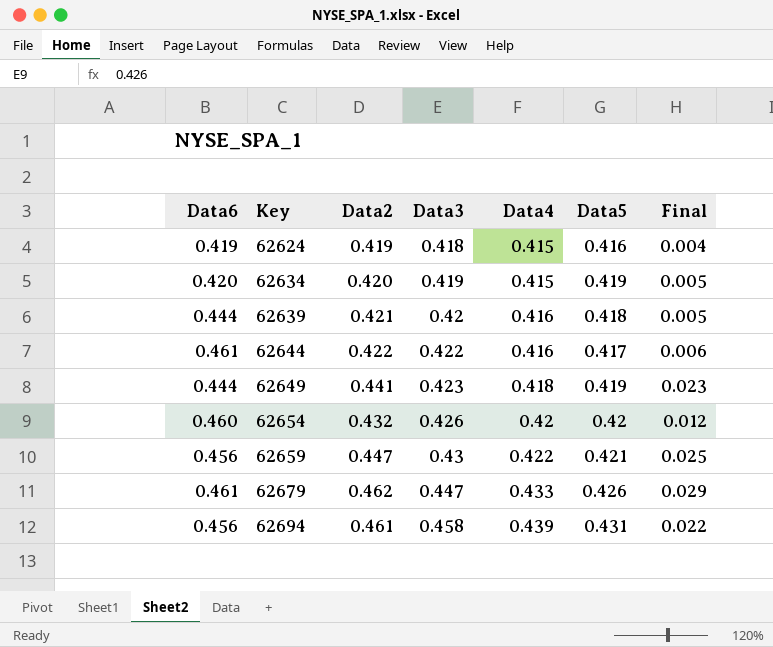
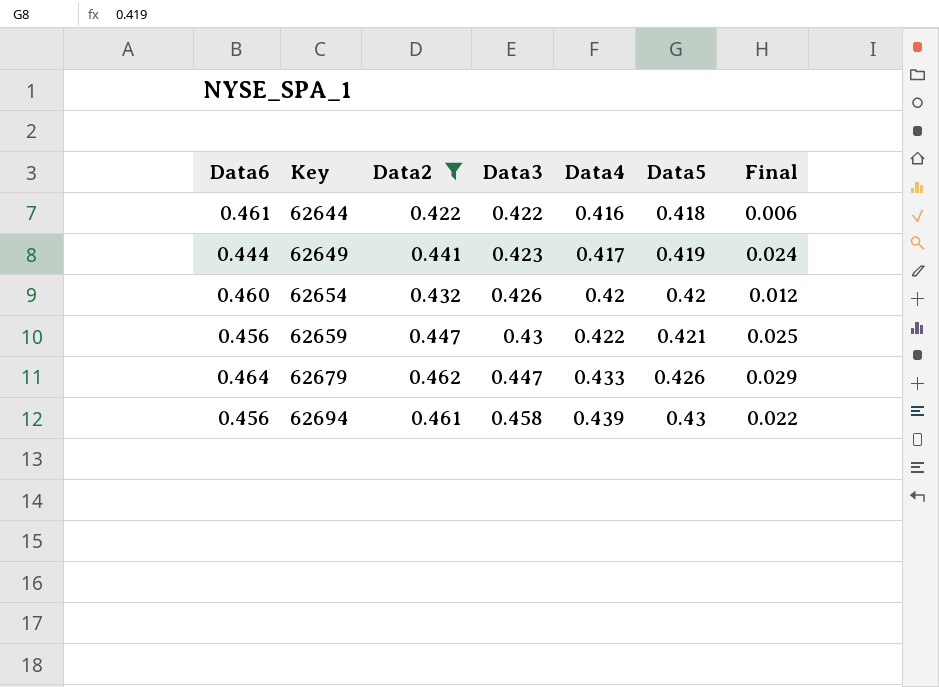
filter: none -> Data2 >= 0.422
62644 | Data5: 0.417 -> 0.418
62649 | Data4: 0.418 -> 0.417
62649 | Final: 0.023 -> 0.024
62679 | Data6: 0.461 -> 0.464
62694 | Data5: 0.431 -> 0.43

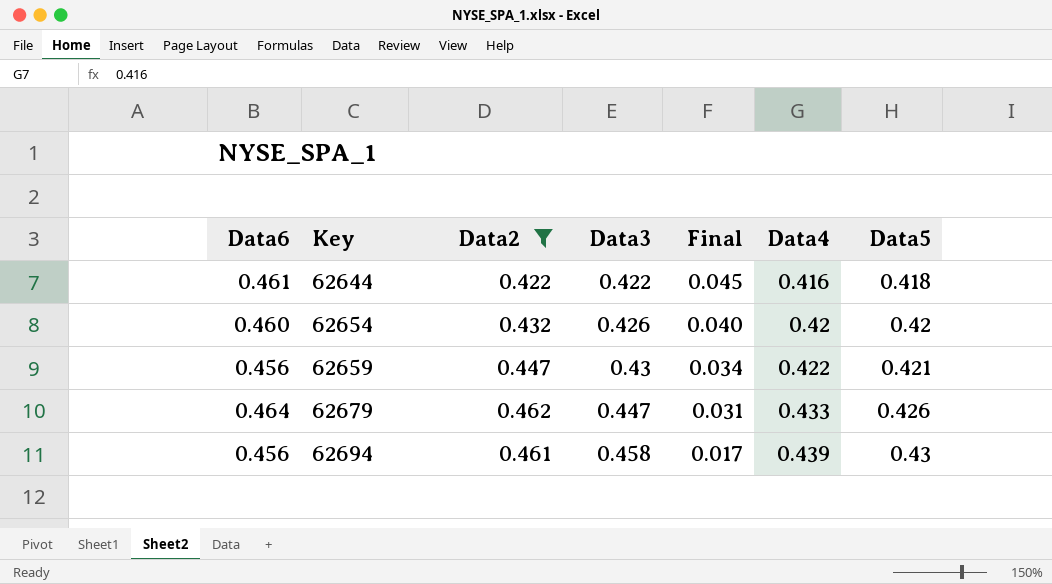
column Final | formula: [Data2] - [Data4] -> [Data6] - [Data4]
column Final | position: 7 -> 5
row 62649: 0.444 | 0.441 | 0.423 | 0.417 | 0.419 | 0.024 -> none

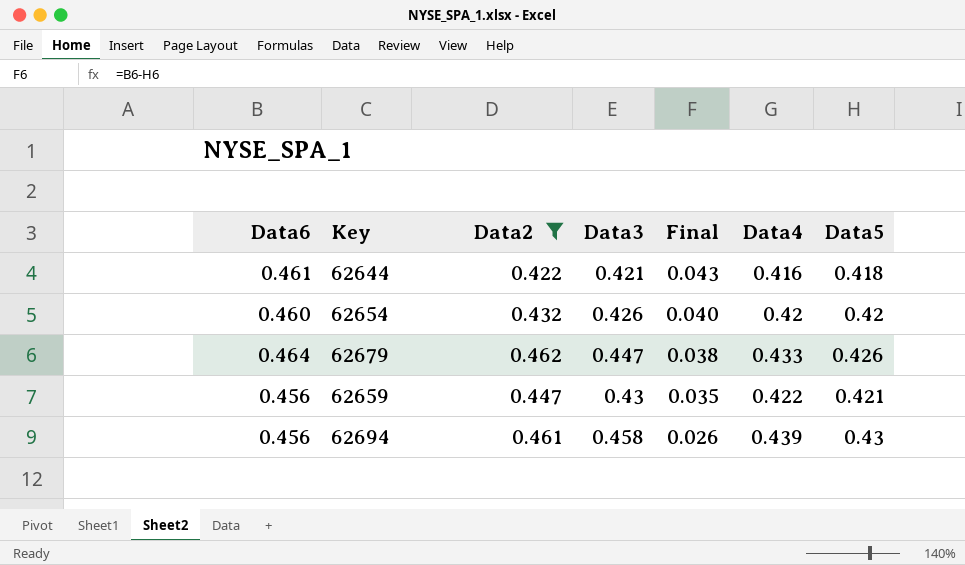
row order: Key ascending -> Final descending
column Final | formula: [Data6] - [Data4] -> [Data6] - [Data5]
62644 | Data3: 0.422 -> 0.421

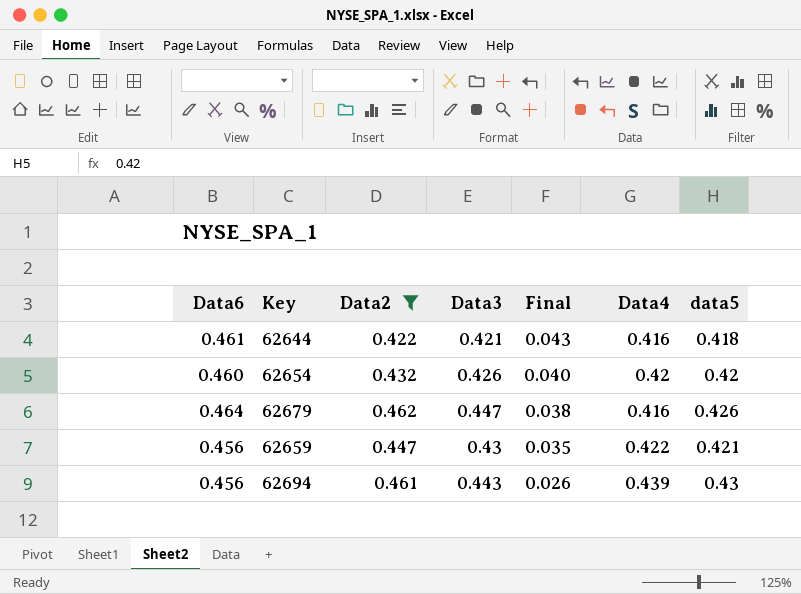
column name: Data5 -> data5
62679 | Data4: 0.433 -> 0.416
62694 | Data3: 0.458 -> 0.443

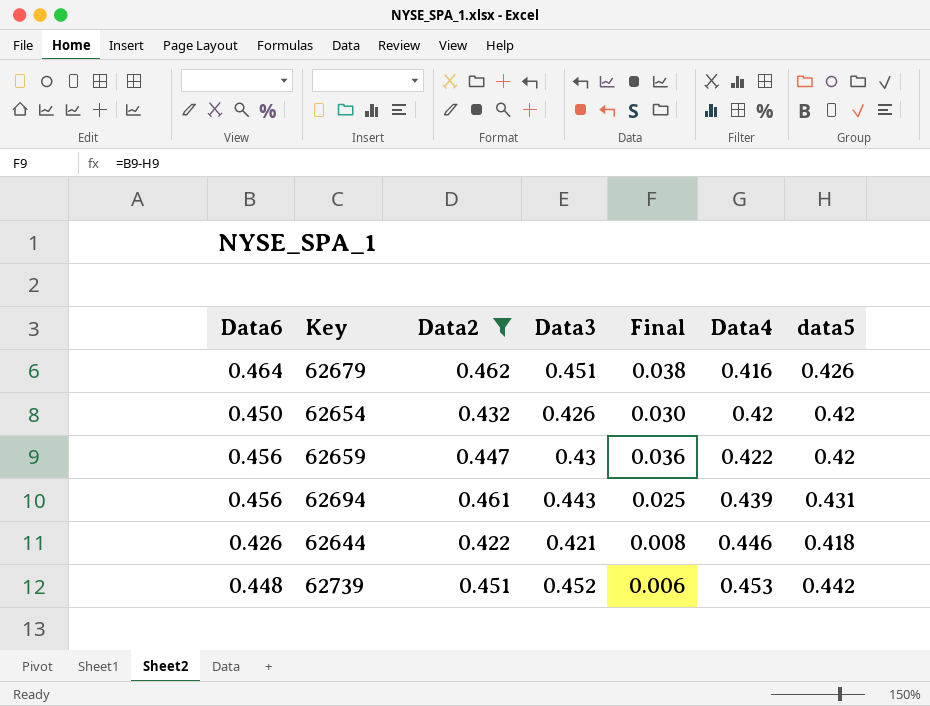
row order: Final descending -> Data4 ascending
62679 | Data3: 0.447 -> 0.451
62654 | Data6: 0.460 -> 0.450
62654 | Final: 0.040 -> 0.030
62659 | Final: 0.035 -> 0.036
62659 | data5: 0.421 -> 0.42
62694 | Final: 0.026 -> 0.025
62694 | data5: 0.43 -> 0.431
62644 | Data6: 0.461 -> 0.426
62644 | Final: 0.043 -> 0.008
62644 | Data4: 0.416 -> 0.446
row 62739: none -> 0.448 | 0.451 | 0.452 | 0.006 | 0.453 | 0.442

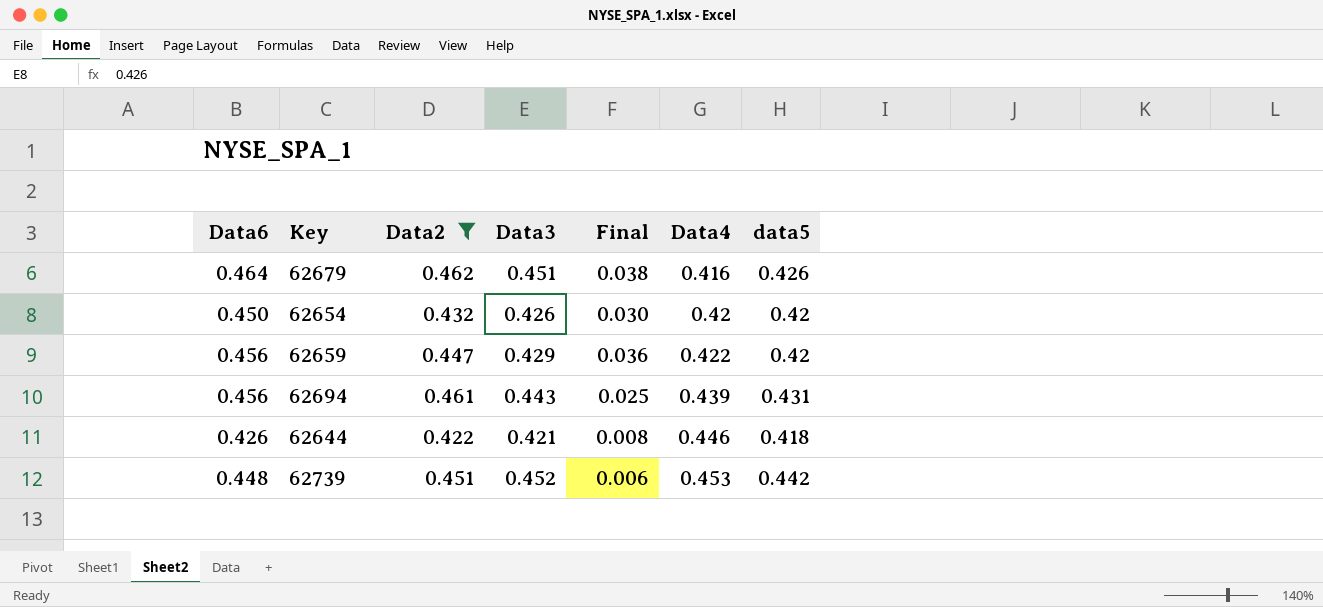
62659 | Data3: 0.43 -> 0.429

